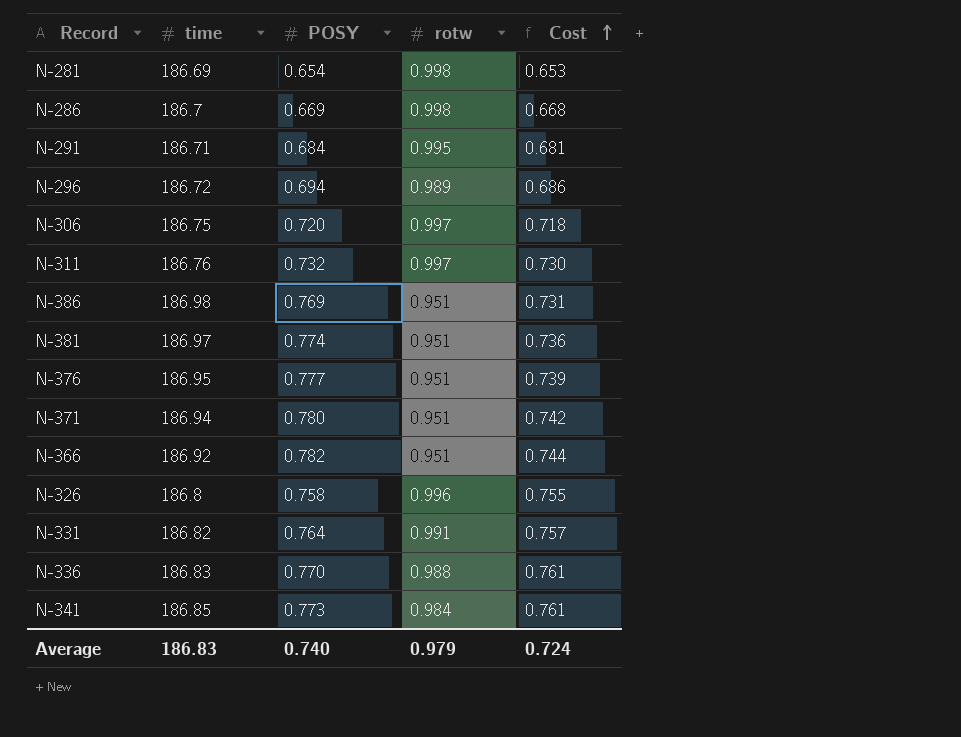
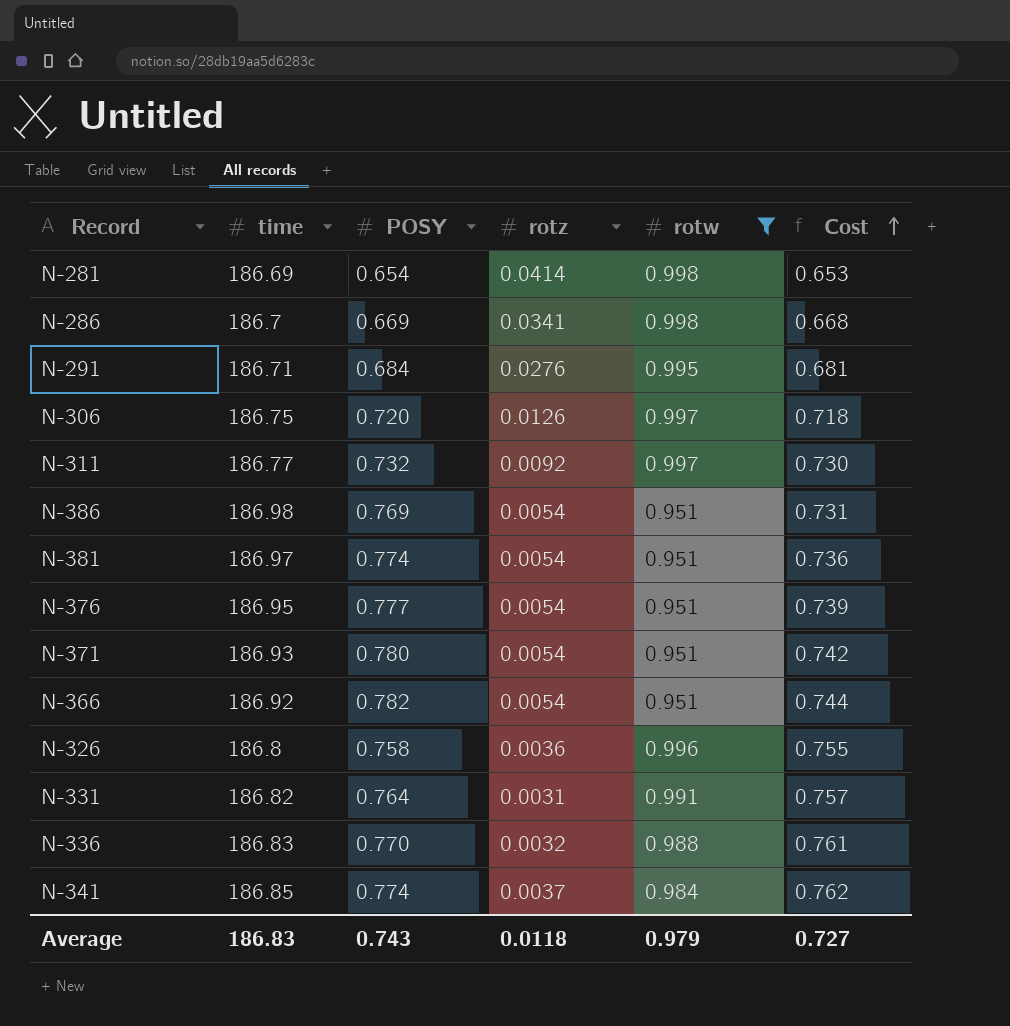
filter: none -> rotw != 0.989
column rotz | position: none -> 4
N-311 | time: 186.76 -> 186.77
N-371 | time: 186.94 -> 186.93
N-341 | POSY: 0.773 -> 0.774
N-341 | Cost: 0.761 -> 0.762
Average | POSY: 0.740 -> 0.743
Average | Cost: 0.724 -> 0.727

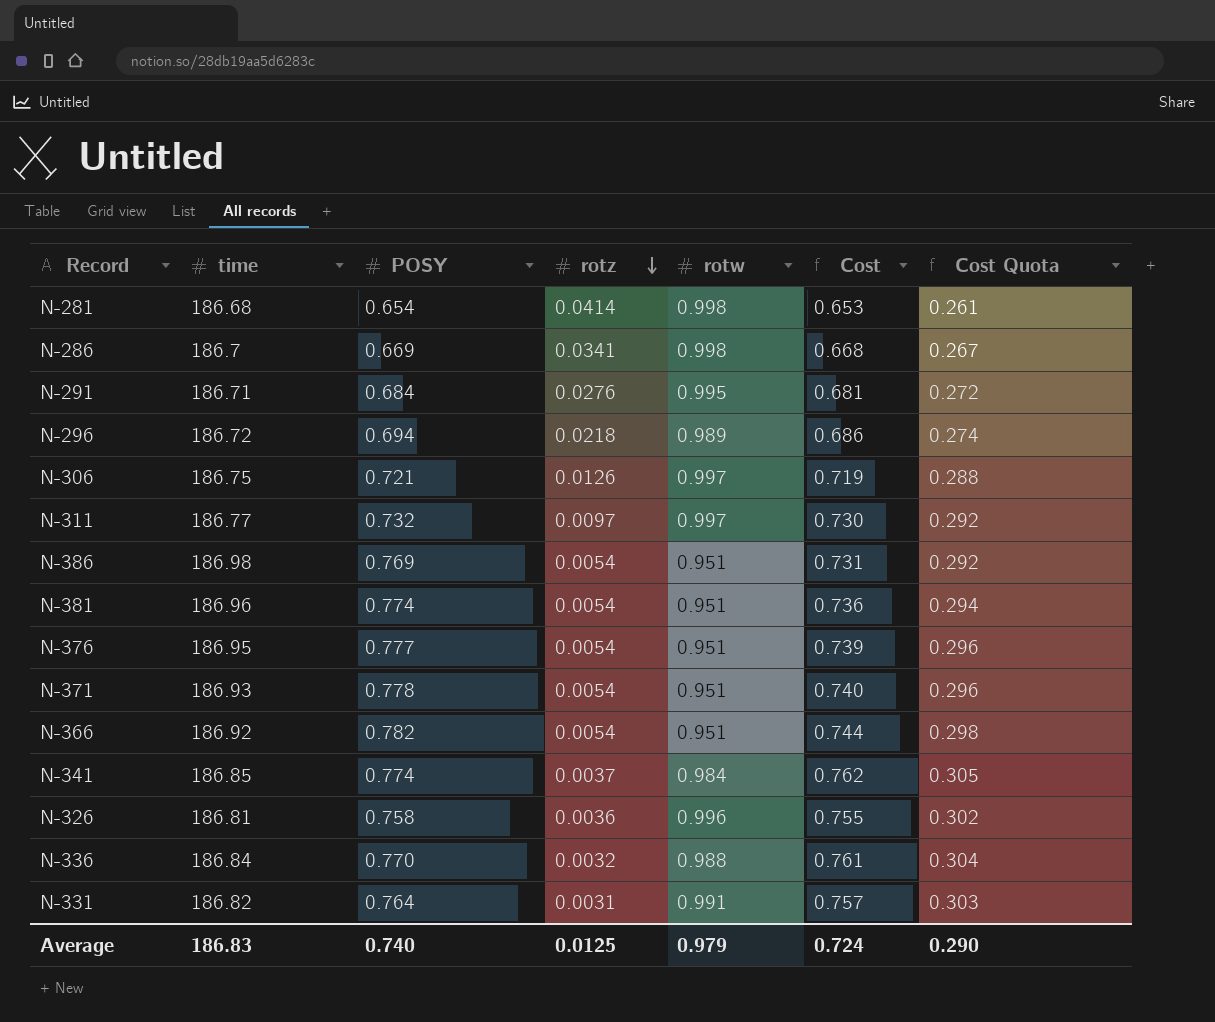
filter: rotw != 0.989 -> none
row order: Cost ascending -> rotz descending
column Cost Quota | formula: none -> [Cost] * 0.4
N-281 | time: 186.69 -> 186.68
N-306 | POSY: 0.720 -> 0.721
N-306 | Cost: 0.718 -> 0.719
N-311 | rotz: 0.0092 -> 0.0097
N-381 | time: 186.97 -> 186.96
N-371 | POSY: 0.780 -> 0.778
N-371 | Cost: 0.742 -> 0.740
N-326 | time: 186.8 -> 186.81
N-336 | time: 186.83 -> 186.84
Average | POSY: 0.743 -> 0.740
Average | rotz: 0.0118 -> 0.0125
Average | Cost: 0.727 -> 0.724

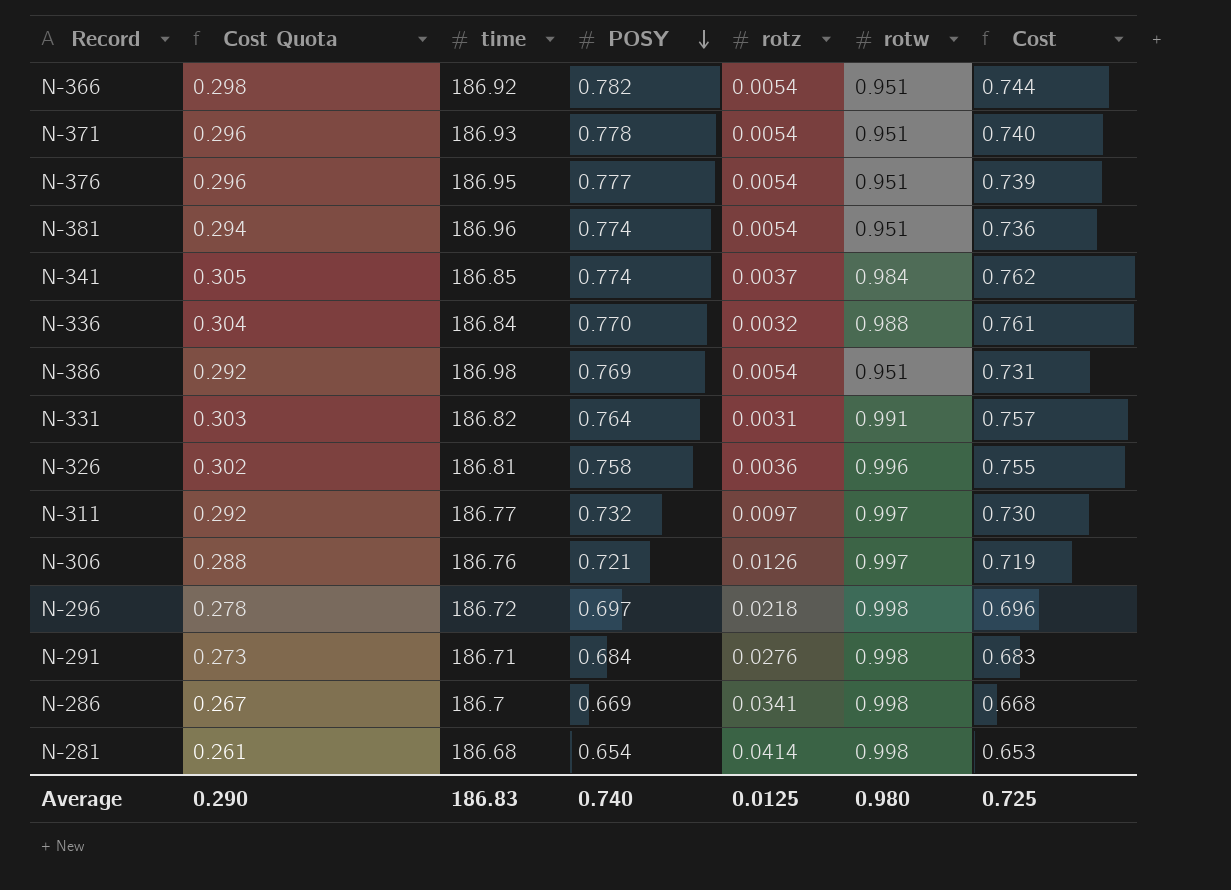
row order: rotz descending -> POSY descending
column Cost Quota | position: 7 -> 2
N-306 | time: 186.75 -> 186.76
N-296 | Cost Quota: 0.274 -> 0.278
N-296 | POSY: 0.694 -> 0.697
N-296 | rotw: 0.989 -> 0.998
N-296 | Cost: 0.686 -> 0.696
N-291 | Cost Quota: 0.272 -> 0.273
N-291 | rotw: 0.995 -> 0.998
N-291 | Cost: 0.681 -> 0.683
Average | rotw: 0.979 -> 0.980
Average | Cost: 0.724 -> 0.725

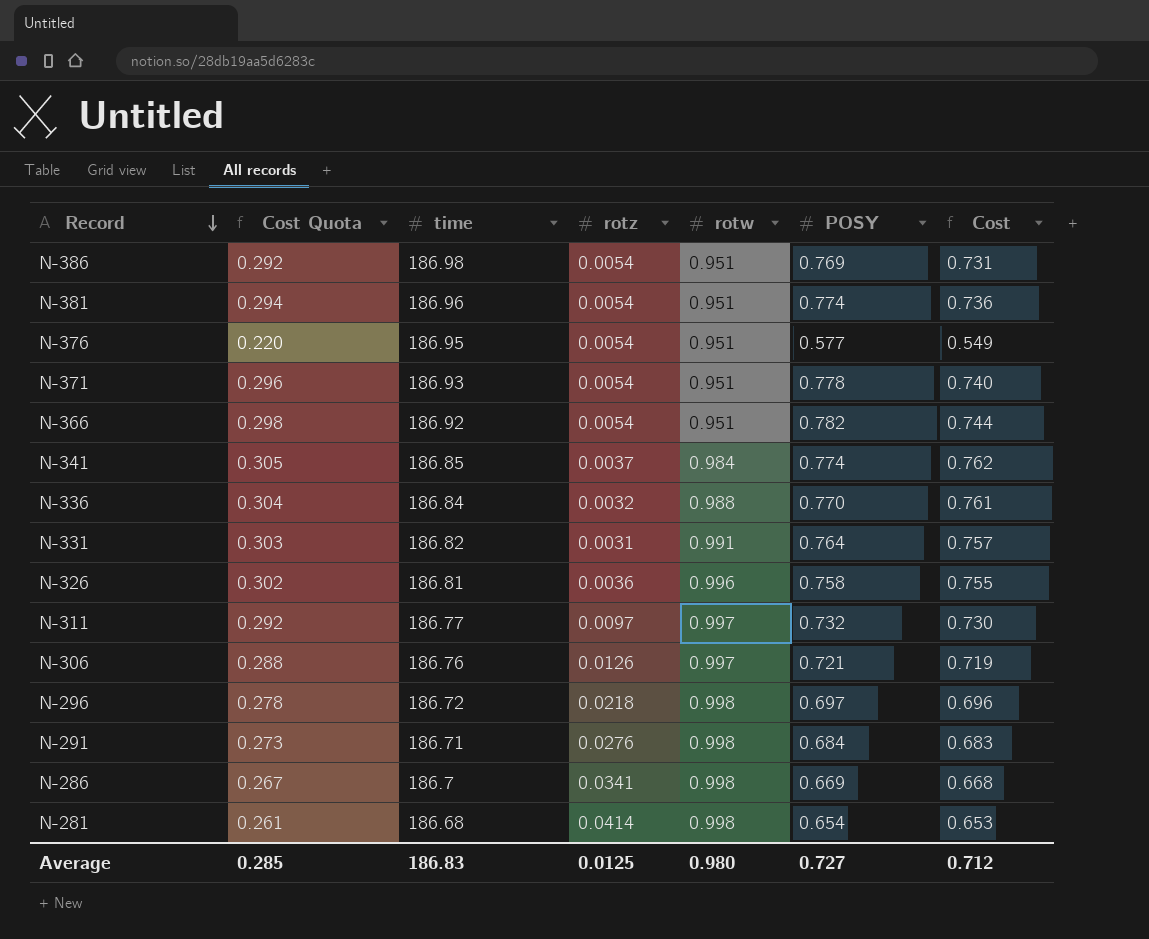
row order: POSY descending -> Record descending
column POSY | position: 4 -> 6
N-376 | Cost Quota: 0.296 -> 0.220
N-376 | POSY: 0.777 -> 0.577
N-376 | Cost: 0.739 -> 0.549
Average | Cost Quota: 0.290 -> 0.285
Average | POSY: 0.740 -> 0.727
Average | Cost: 0.725 -> 0.712

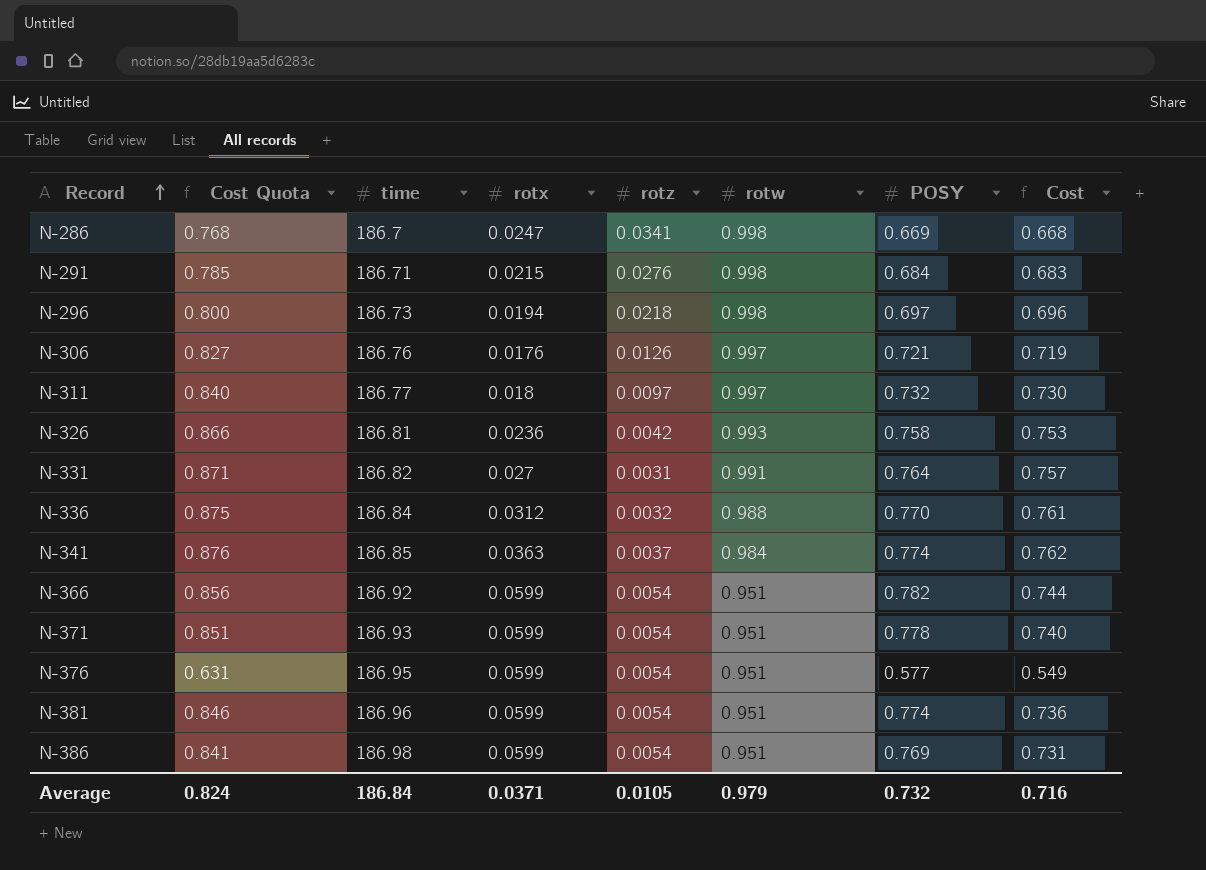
row order: Record descending -> Record ascending
column Cost Quota | formula: [Cost] * 0.4 -> [Cost] * 1.15
column rotx | position: none -> 4
row N-281: 0.261 | 186.68 | 0.0414 | 0.998 | 0.654 | 0.653 -> none
N-296 | time: 186.72 -> 186.73
N-326 | rotz: 0.0036 -> 0.0042
N-326 | rotw: 0.996 -> 0.993
N-326 | Cost: 0.755 -> 0.753
Average | Cost Quota: 0.285 -> 0.824
Average | time: 186.83 -> 186.84
Average | rotz: 0.0125 -> 0.0105
Average | rotw: 0.980 -> 0.979
Average | POSY: 0.727 -> 0.732
Average | Cost: 0.712 -> 0.716

